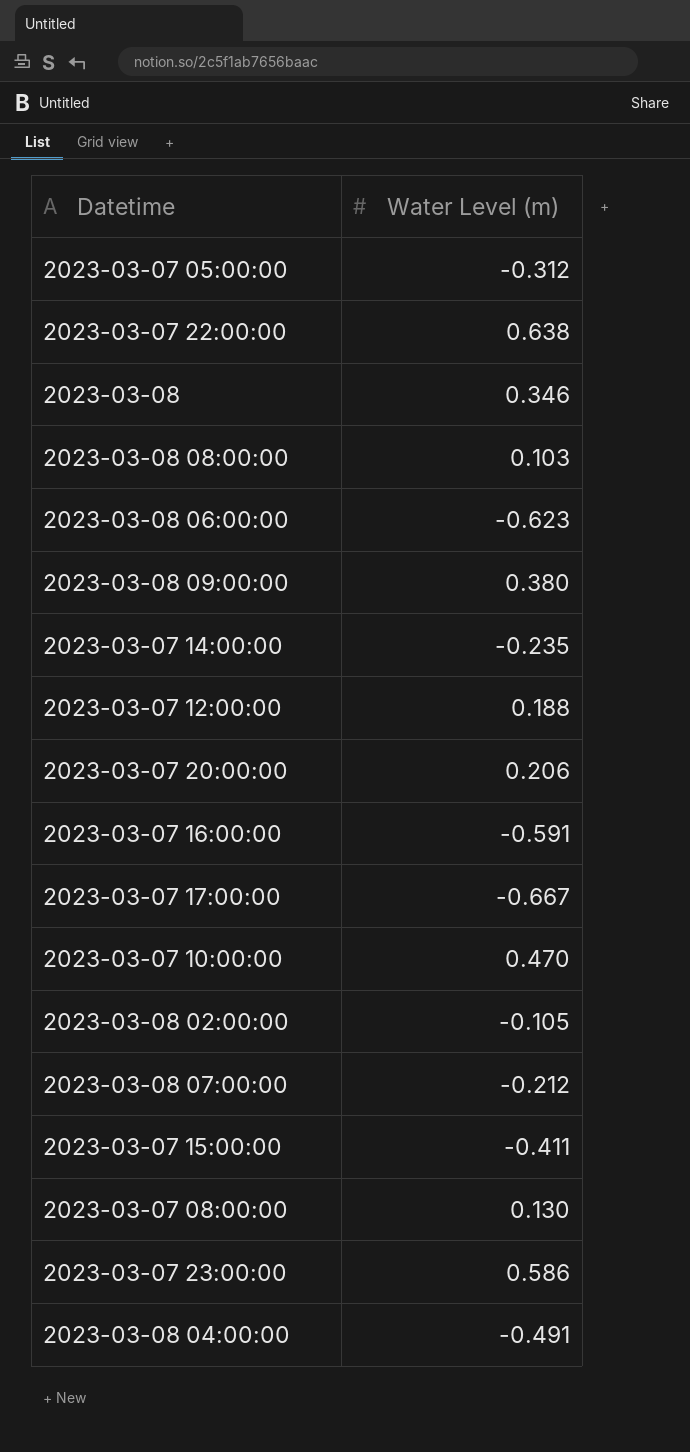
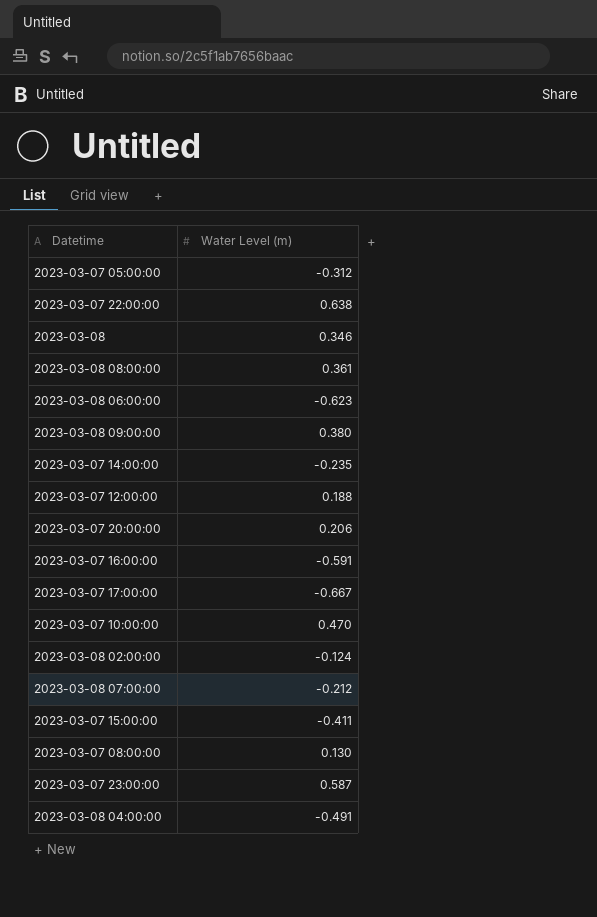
2023-03-08 08:00:00 | Water Level (m): 0.103 -> 0.361
2023-03-08 02:00:00 | Water Level (m): -0.105 -> -0.124
2023-03-07 23:00:00 | Water Level (m): 0.586 -> 0.587

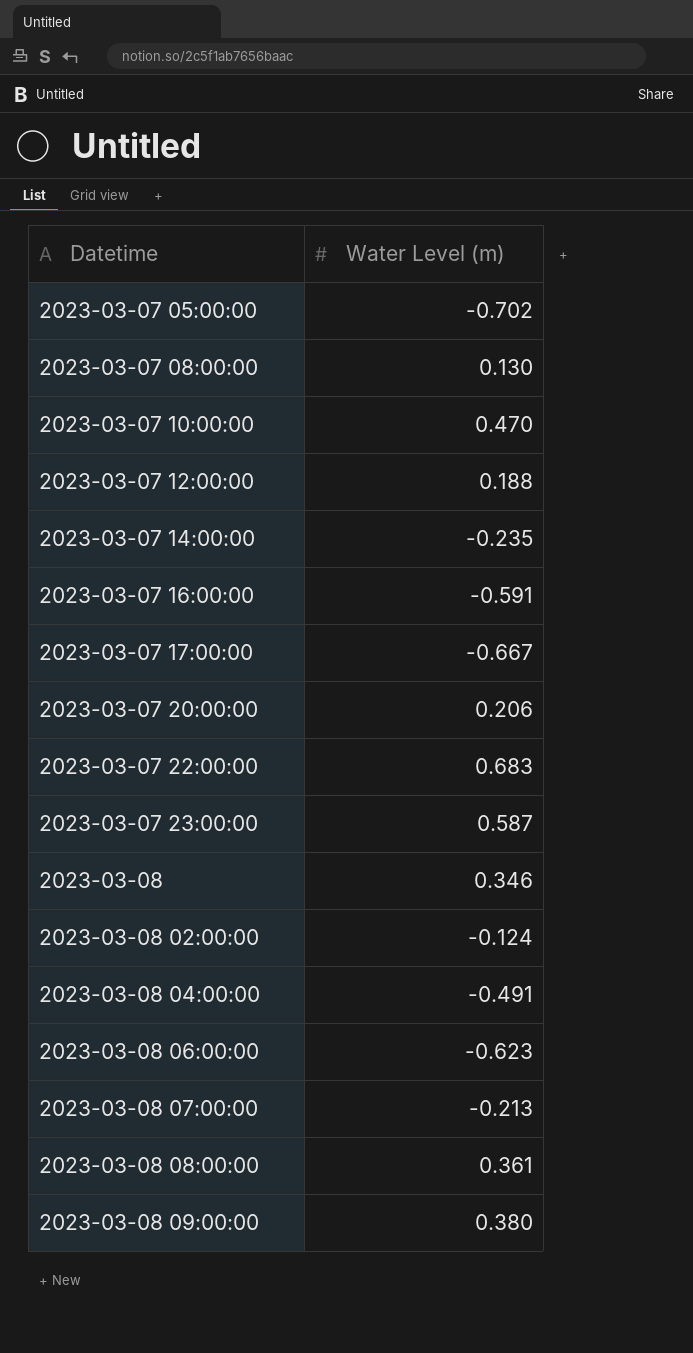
row order: none -> Datetime ascending
row 2023-03-07 15:00:00: -0.411 -> none
2023-03-07 05:00:00 | Water Level (m): -0.312 -> -0.702
2023-03-07 22:00:00 | Water Level (m): 0.638 -> 0.683
2023-03-08 07:00:00 | Water Level (m): -0.212 -> -0.213

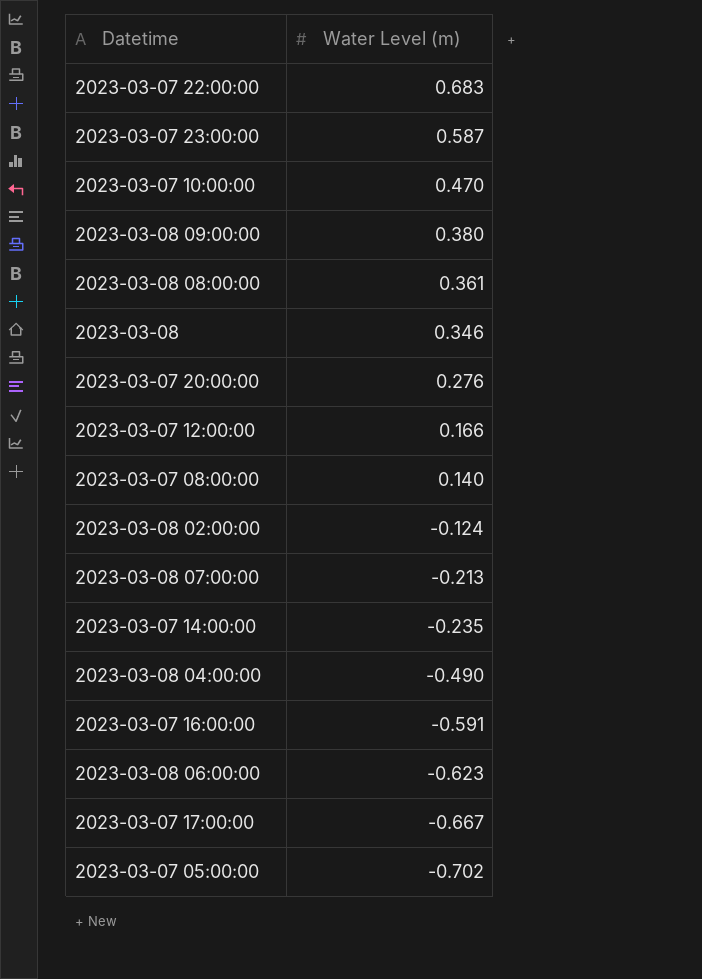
row order: Datetime ascending -> Water Level (m) descending
2023-03-07 20:00:00 | Water Level (m): 0.206 -> 0.276
2023-03-07 12:00:00 | Water Level (m): 0.188 -> 0.166
2023-03-07 08:00:00 | Water Level (m): 0.130 -> 0.140
2023-03-08 04:00:00 | Water Level (m): -0.491 -> -0.490

